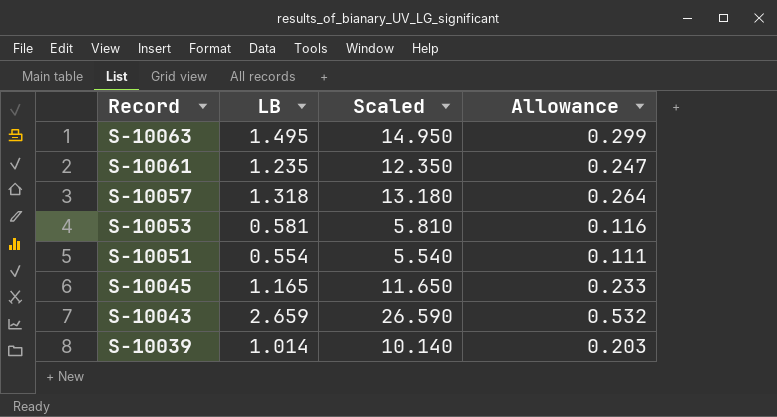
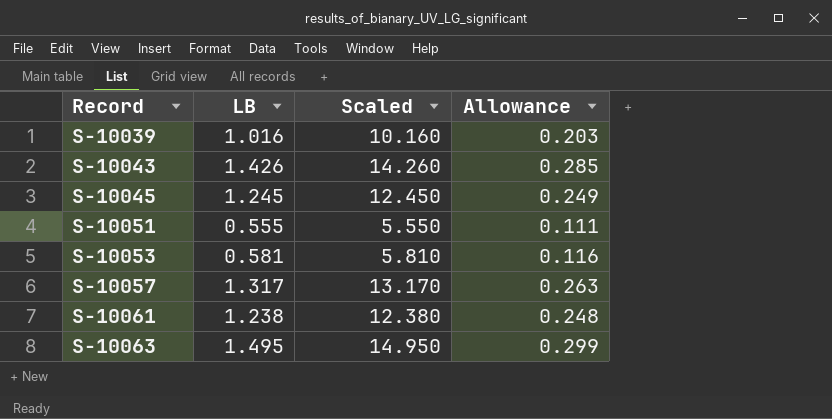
row order: Record descending -> Record ascending
S-10039 | LB: 1.014 -> 1.016
S-10039 | Scaled: 10.140 -> 10.160
S-10043 | LB: 2.659 -> 1.426
S-10043 | Scaled: 26.590 -> 14.260
S-10043 | Allowance: 0.532 -> 0.285
S-10045 | LB: 1.165 -> 1.245
S-10045 | Scaled: 11.650 -> 12.450
S-10045 | Allowance: 0.233 -> 0.249
S-10051 | LB: 0.554 -> 0.555
S-10051 | Scaled: 5.540 -> 5.550
S-10057 | LB: 1.318 -> 1.317
S-10057 | Scaled: 13.180 -> 13.170
S-10057 | Allowance: 0.264 -> 0.263
S-10061 | LB: 1.235 -> 1.238
S-10061 | Scaled: 12.350 -> 12.380
S-10061 | Allowance: 0.247 -> 0.248

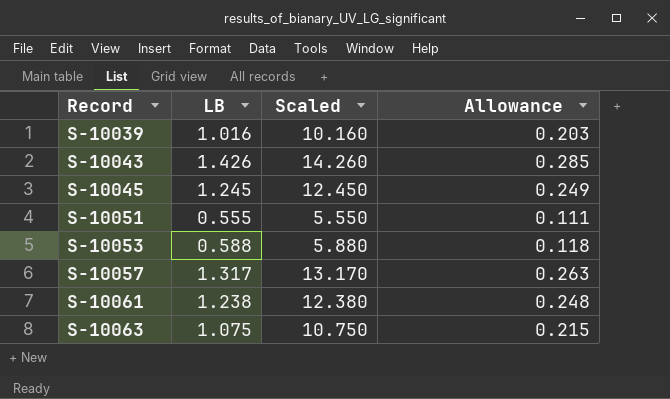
S-10053 | LB: 0.581 -> 0.588
S-10053 | Scaled: 5.810 -> 5.880
S-10053 | Allowance: 0.116 -> 0.118
S-10063 | LB: 1.495 -> 1.075
S-10063 | Scaled: 14.950 -> 10.750
S-10063 | Allowance: 0.299 -> 0.215

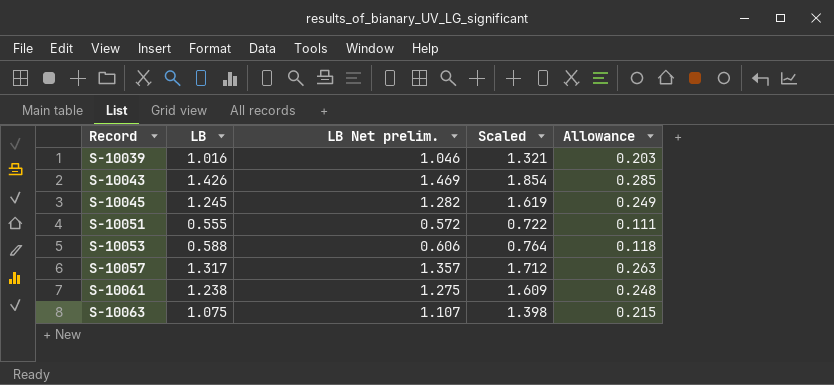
column LB Net prelim. | formula: none -> [LB] * 1.03
column Scaled | formula: [LB] * 10 -> [LB] * 1.3

